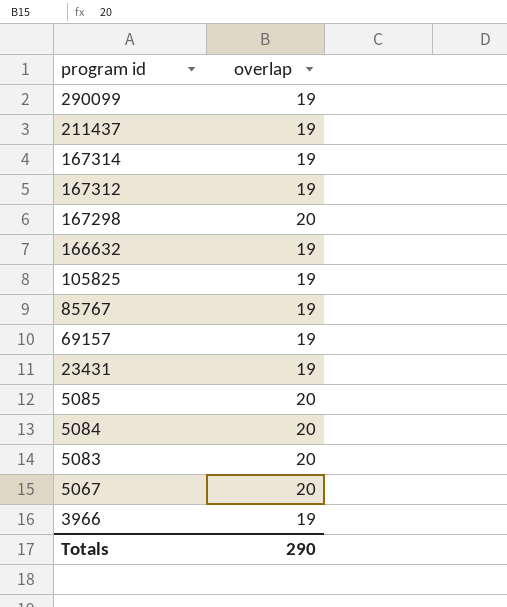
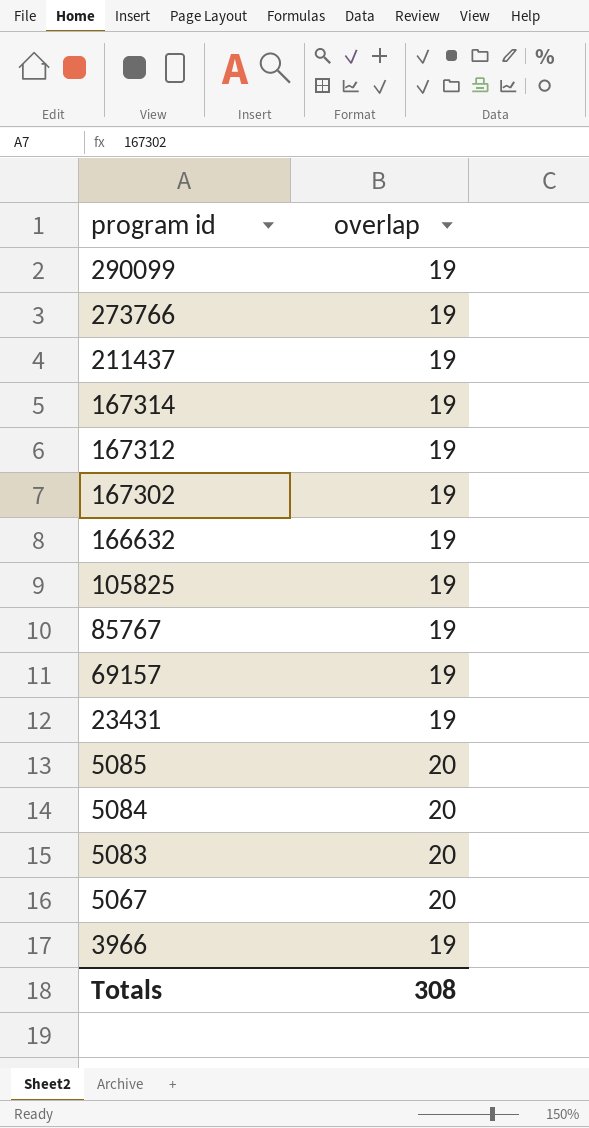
row 167298: 20 -> none
row 273766: none -> 19
row 167302: none -> 19
Totals | overlap: 290 -> 308

